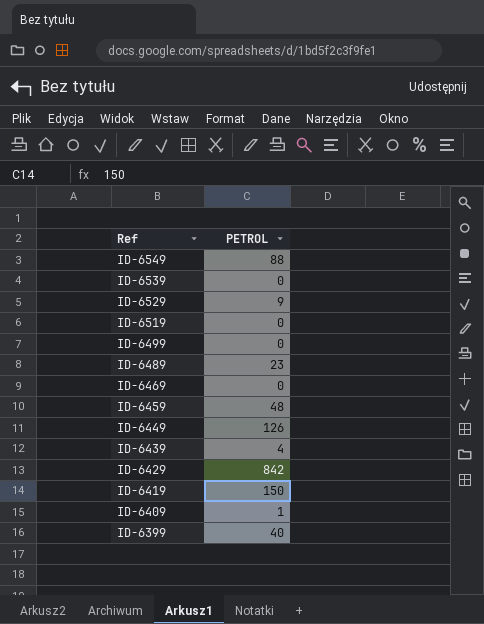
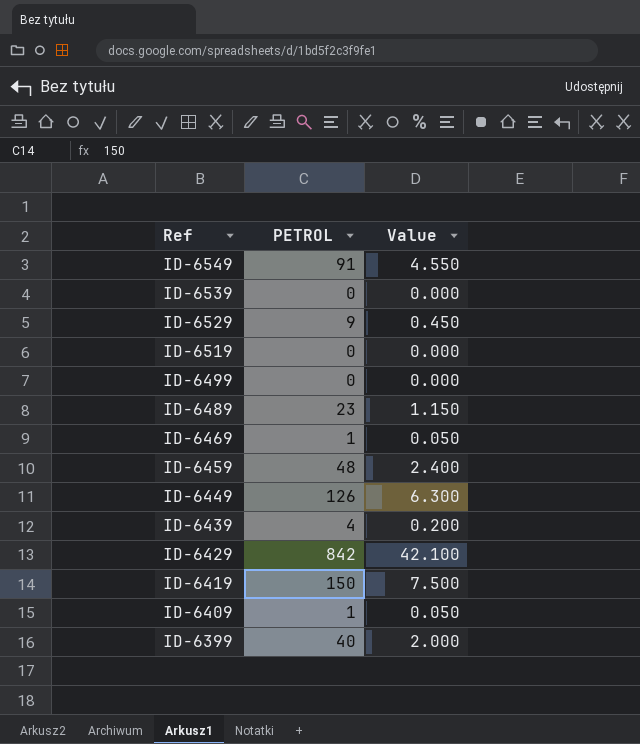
column Value | formula: none -> [PETROL] * 0.05
ID-6549 | PETROL: 88 -> 91
ID-6469 | PETROL: 0 -> 1

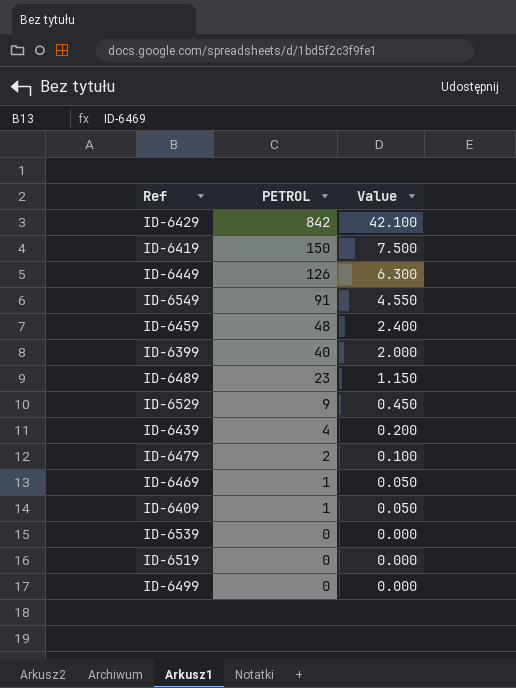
row order: Ref descending -> PETROL descending
row ID-6479: none -> 2 | 0.100

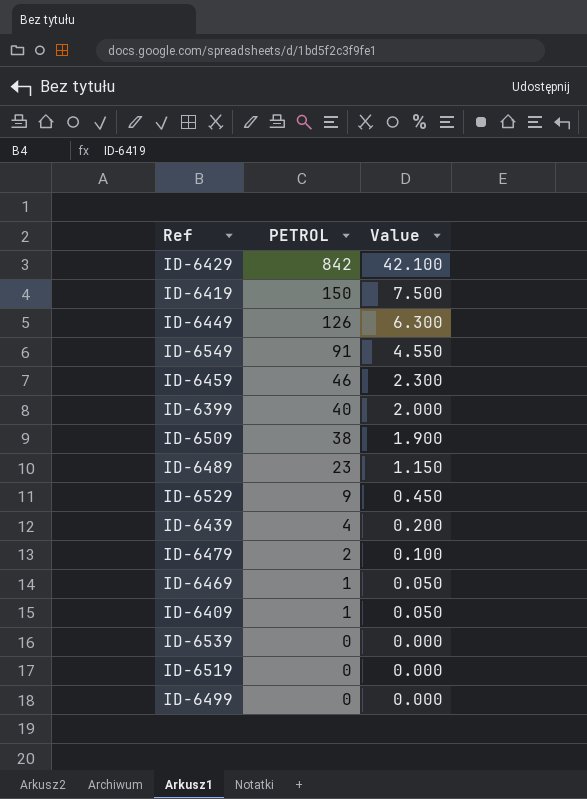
ID-6459 | PETROL: 48 -> 46
ID-6459 | Value: 2.400 -> 2.300
row ID-6509: none -> 38 | 1.900

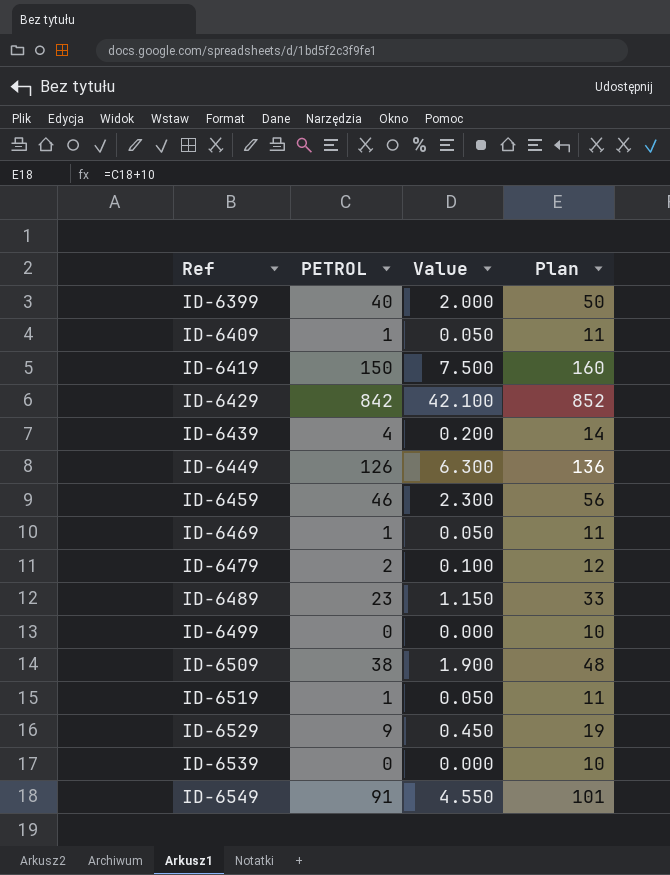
row order: PETROL descending -> Ref ascending
column Plan | formula: none -> [PETROL] + 10
ID-6519 | PETROL: 0 -> 1
ID-6519 | Value: 0.000 -> 0.050

